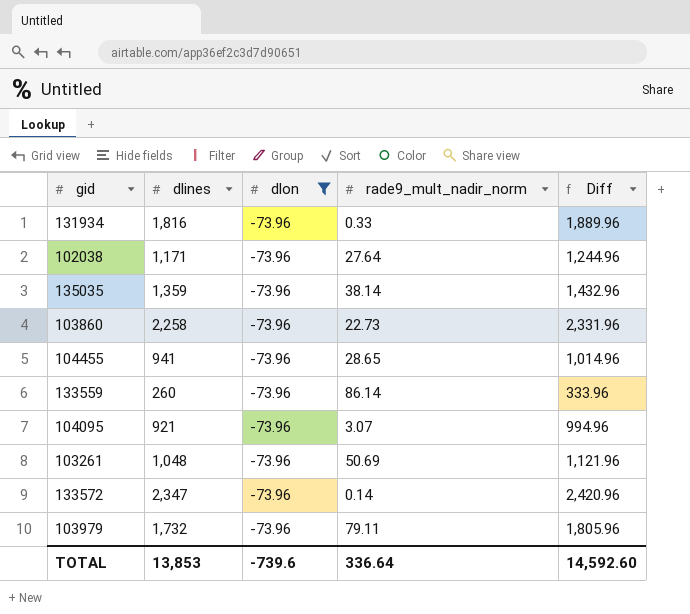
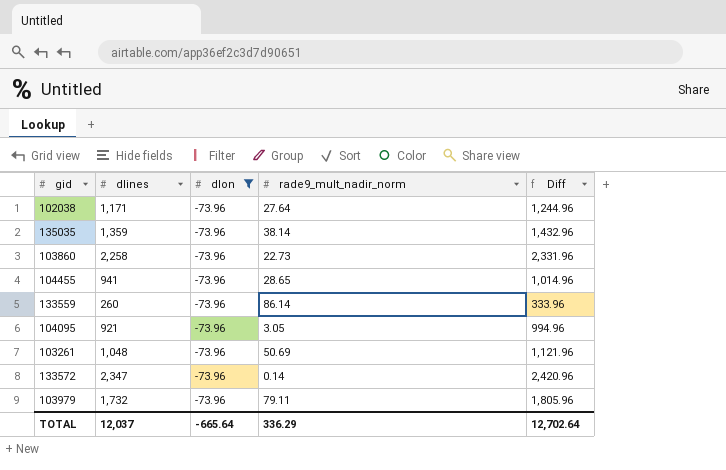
row 131934: 1,816 | -73.96 | 0.33 | 1,889.96 -> none
104095 | rade9_mult_nadir_norm: 3.07 -> 3.05
TOTAL | dlines: 13,853 -> 12,037
TOTAL | dlon: -739.6 -> -665.64
TOTAL | rade9_mult_nadir_norm: 336.64 -> 336.29
TOTAL | Diff: 14,592.60 -> 12,702.64

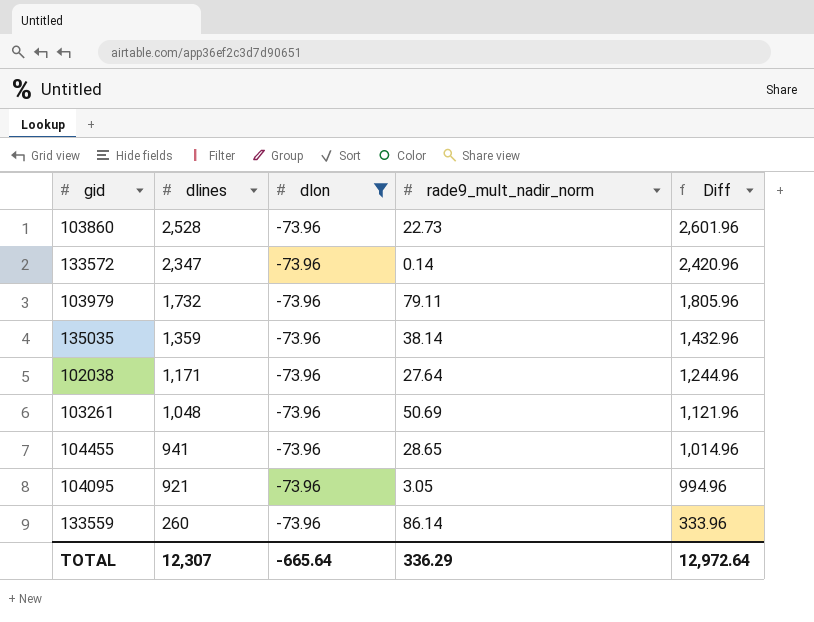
row order: none -> dlines descending
103860 | dlines: 2,258 -> 2,528
103860 | Diff: 2,331.96 -> 2,601.96
TOTAL | dlines: 12,037 -> 12,307
TOTAL | Diff: 12,702.64 -> 12,972.64

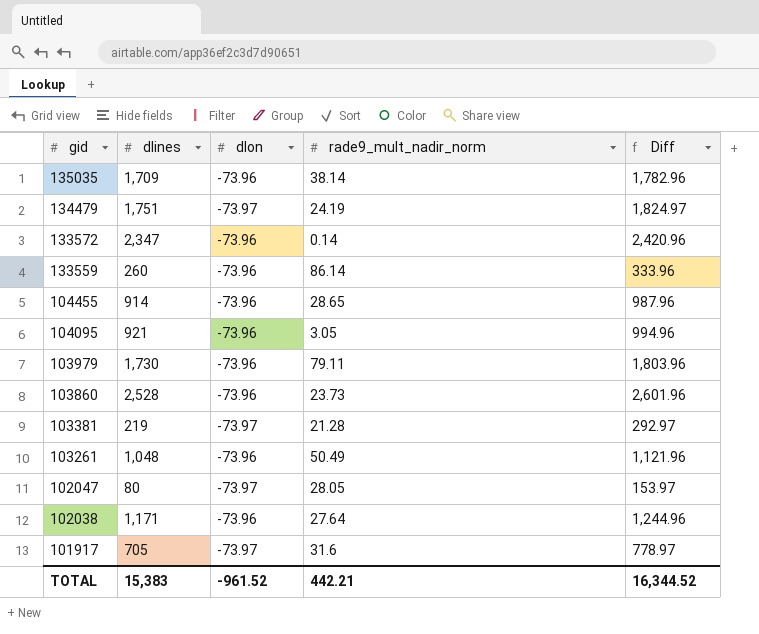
filter: dlon = -73.96 -> none
row order: dlines descending -> gid descending
135035 | dlines: 1,359 -> 1,709
135035 | Diff: 1,432.96 -> 1,782.96
104455 | dlines: 941 -> 914
104455 | Diff: 1,014.96 -> 987.96
103979 | dlines: 1,732 -> 1,730
103979 | Diff: 1,805.96 -> 1,803.96
103860 | rade9_mult_nadir_norm: 22.73 -> 23.73
103261 | rade9_mult_nadir_norm: 50.69 -> 50.49
TOTAL | dlines: 12,307 -> 15,383
TOTAL | dlon: -665.64 -> -961.52
TOTAL | rade9_mult_nadir_norm: 336.29 -> 442.21
TOTAL | Diff: 12,972.64 -> 16,344.52

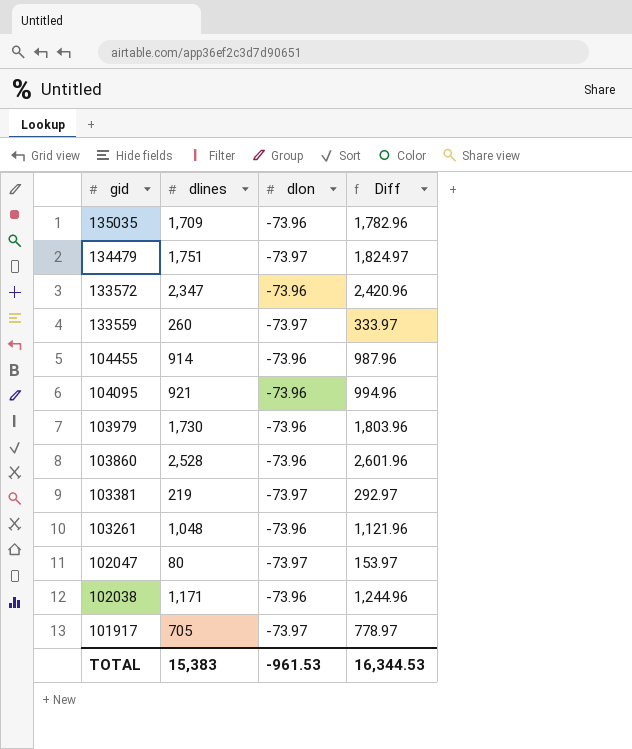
column rade9_mult_nadir_norm | position: 4 -> none
133559 | dlon: -73.96 -> -73.97
133559 | Diff: 333.96 -> 333.97
TOTAL | dlon: -961.52 -> -961.53
TOTAL | Diff: 16,344.52 -> 16,344.53

